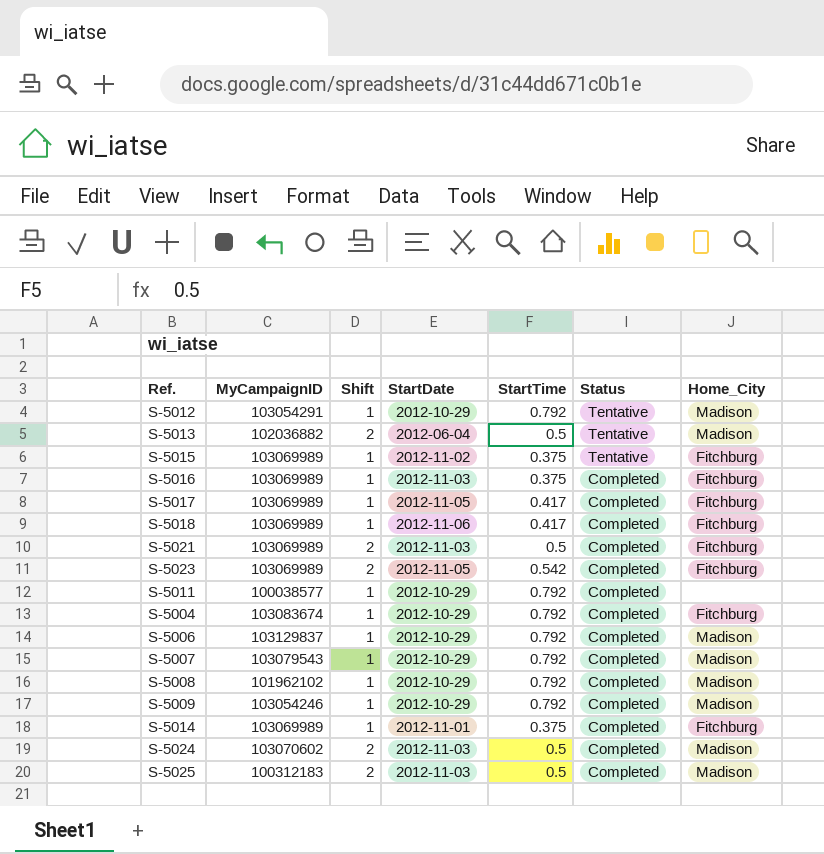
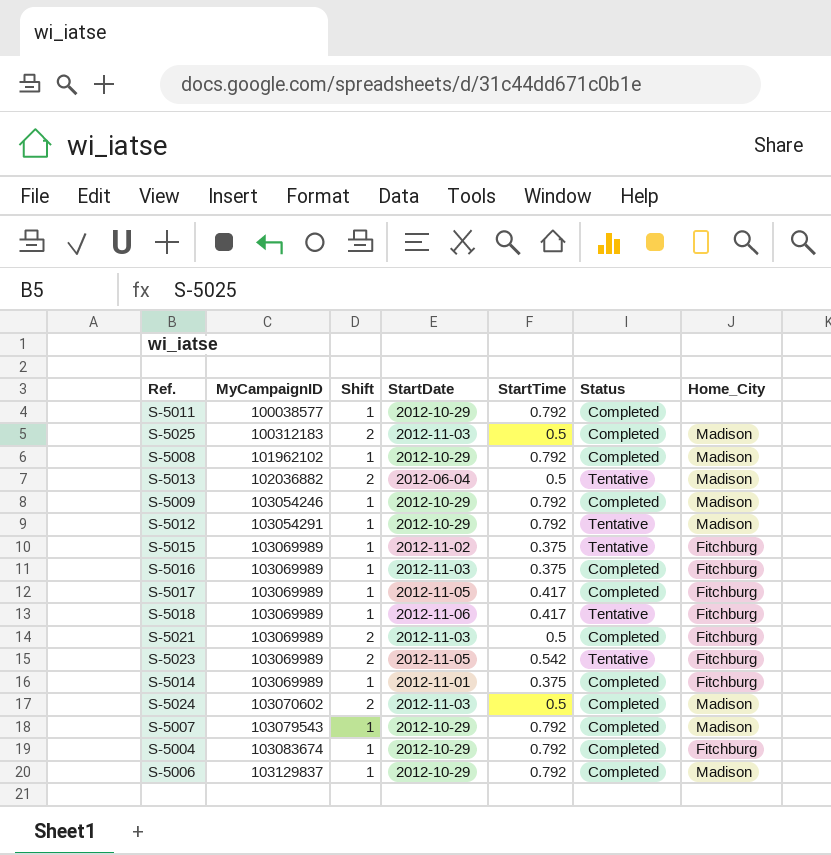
row order: Status descending -> MyCampaignID ascending
S-5018 | Status: Completed -> Tentative
S-5023 | Status: Completed -> Tentative

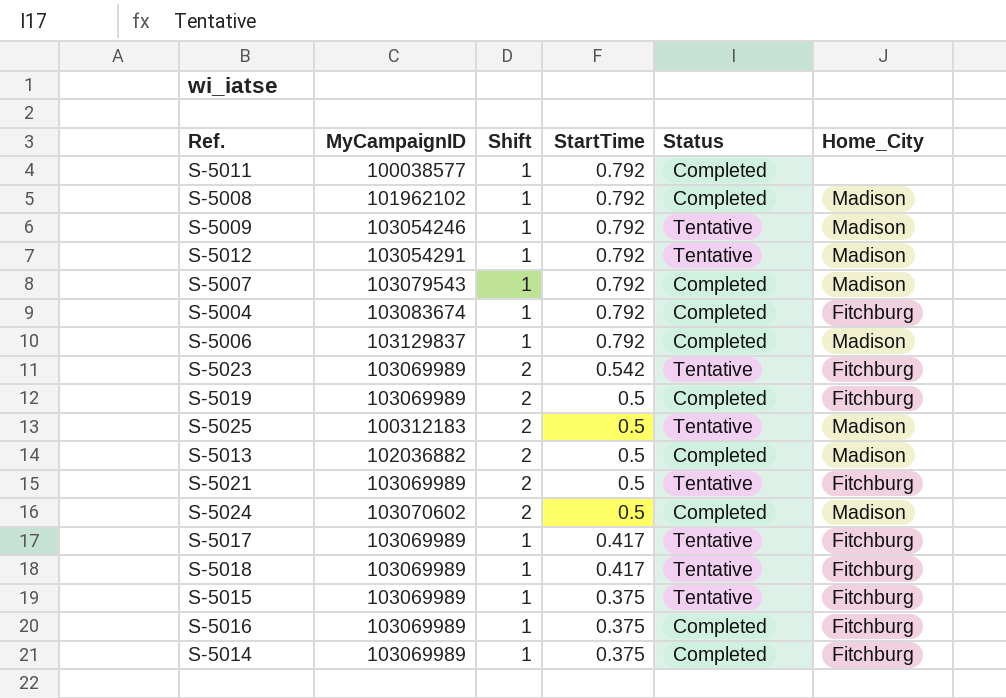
row order: MyCampaignID ascending -> StartTime descending
column StartDate | position: 4 -> none
S-5009 | Status: Completed -> Tentative
row S-5019: none -> 103069989 | 2 | 0.5 | Completed | Fitchburg
S-5025 | Status: Completed -> Tentative
S-5013 | Status: Tentative -> Completed
S-5021 | Status: Completed -> Tentative
S-5017 | Status: Completed -> Tentative

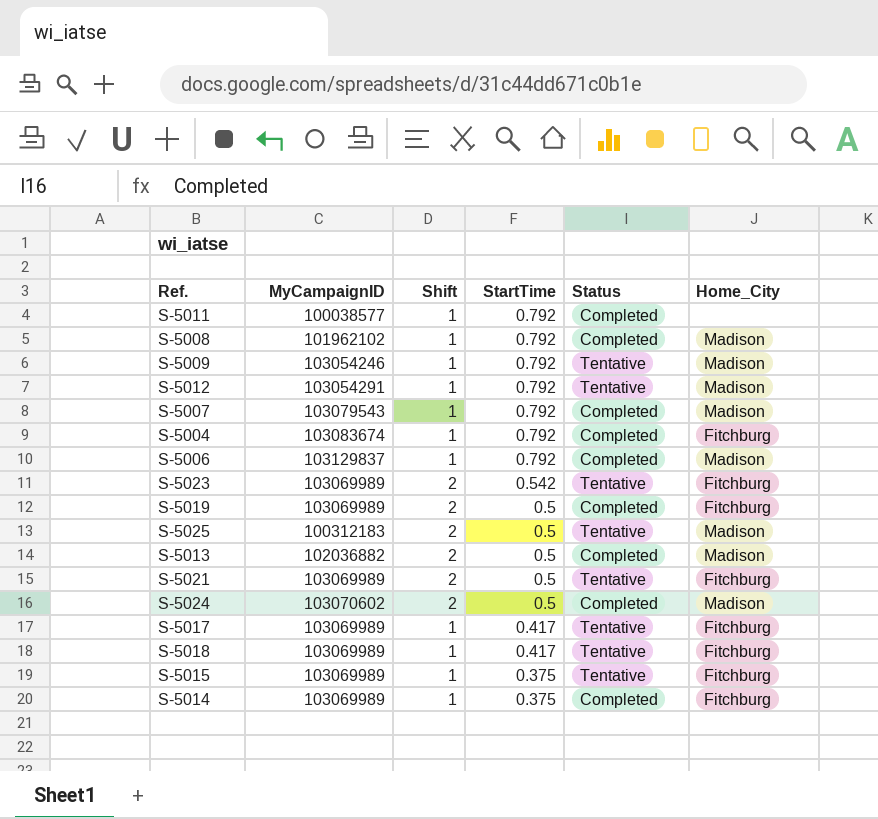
row S-5016: 103069989 | 1 | 0.375 | Completed | Fitchburg -> none

